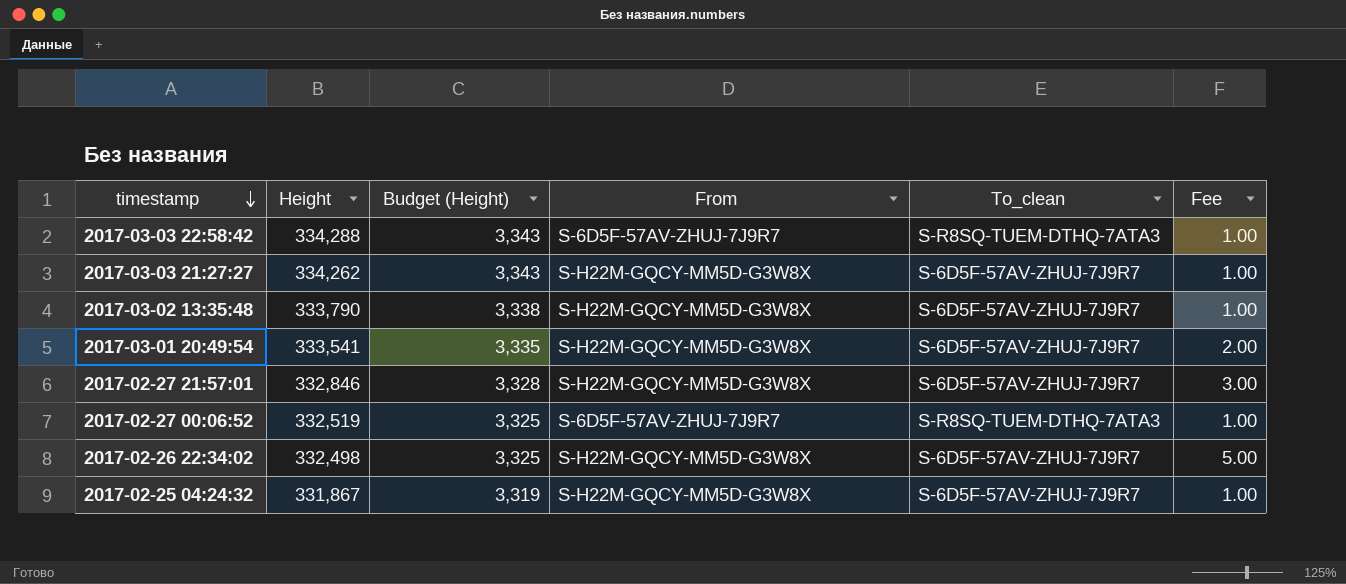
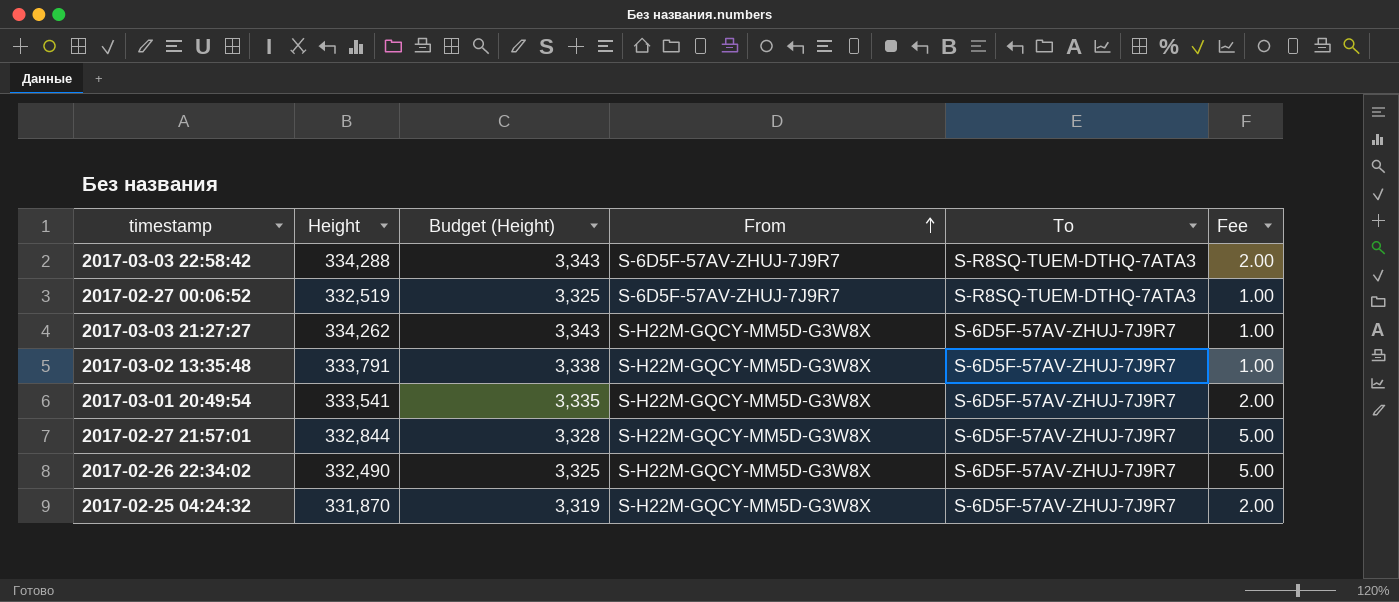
row order: timestamp descending -> From ascending
column name: To_clean -> To
2017-03-03 22:58:42 | Fee: 1.00 -> 2.00
2017-03-02 13:35:48 | Height: 333,790 -> 333,791
2017-02-27 21:57:01 | Height: 332,846 -> 332,844
2017-02-27 21:57:01 | Fee: 3.00 -> 5.00
2017-02-26 22:34:02 | Height: 332,498 -> 332,490
2017-02-25 04:24:32 | Height: 331,867 -> 331,870
2017-02-25 04:24:32 | Fee: 1.00 -> 2.00

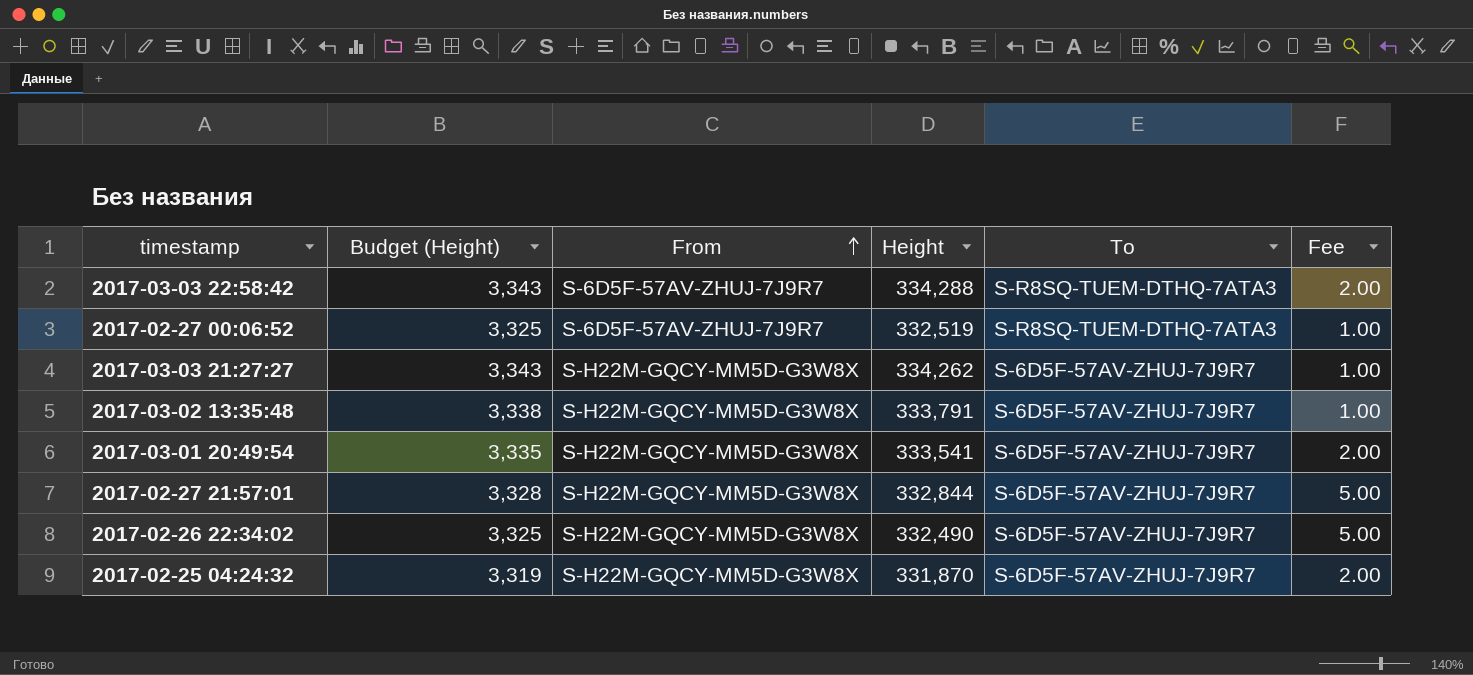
column Height | position: 2 -> 4

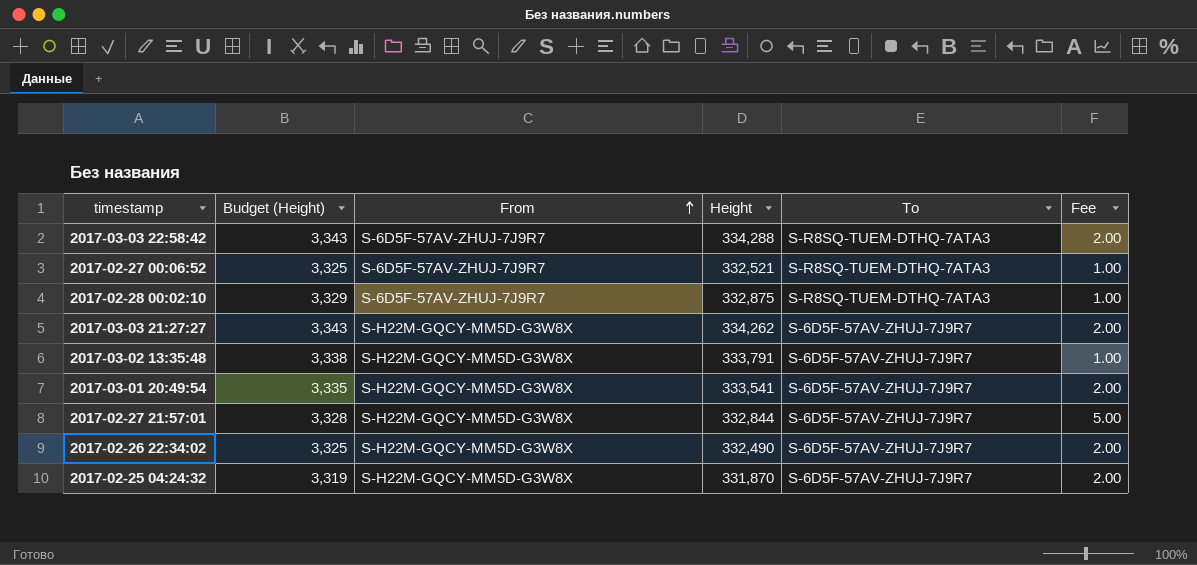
2017-02-27 00:06:52 | Height: 332,519 -> 332,521
row 2017-02-28 00:02:10: none -> 3,329 | S-6D5F-57AV-ZHUJ-7J9R7 | 332,875 | S-R8SQ-TUEM-DTHQ-7ATA3 | 1.00
2017-03-03 21:27:27 | Fee: 1.00 -> 2.00
2017-02-26 22:34:02 | Fee: 5.00 -> 2.00

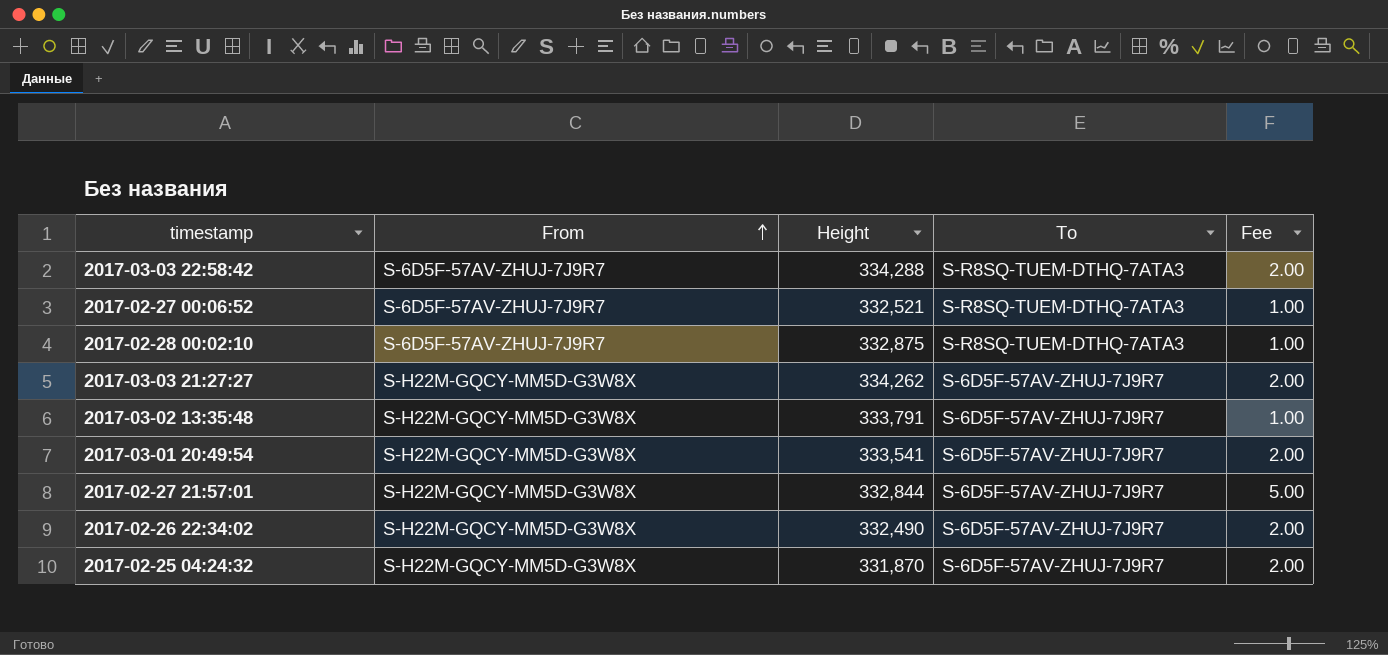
column Budget (Height) | formula: [Height] * 0.01 -> none

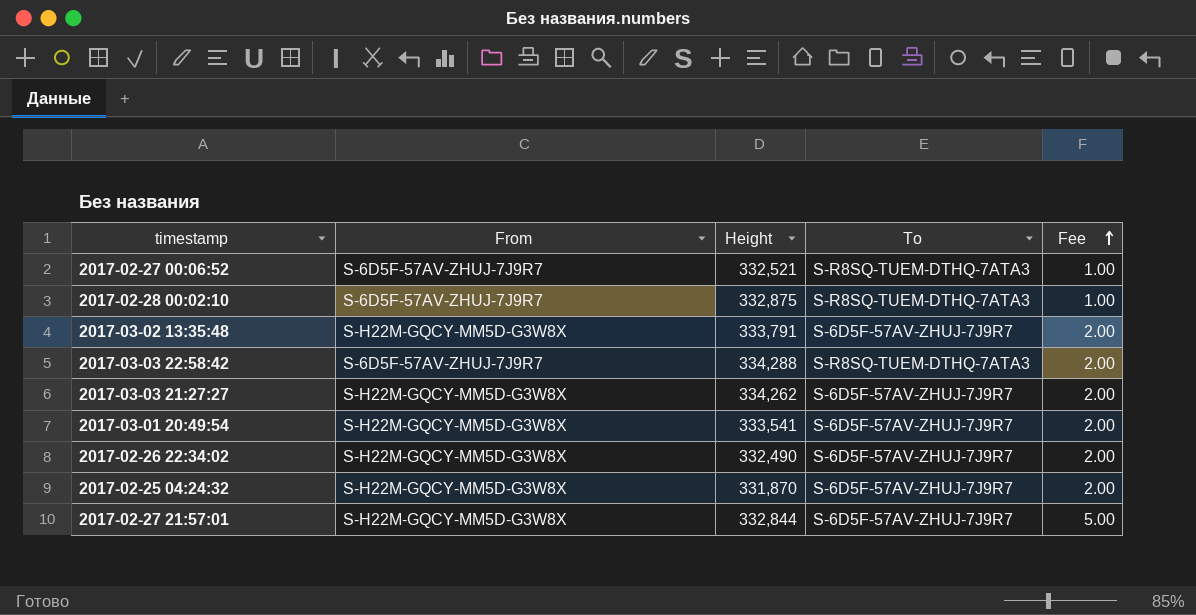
row order: From ascending -> Fee ascending
2017-03-02 13:35:48 | Fee: 1.00 -> 2.00

